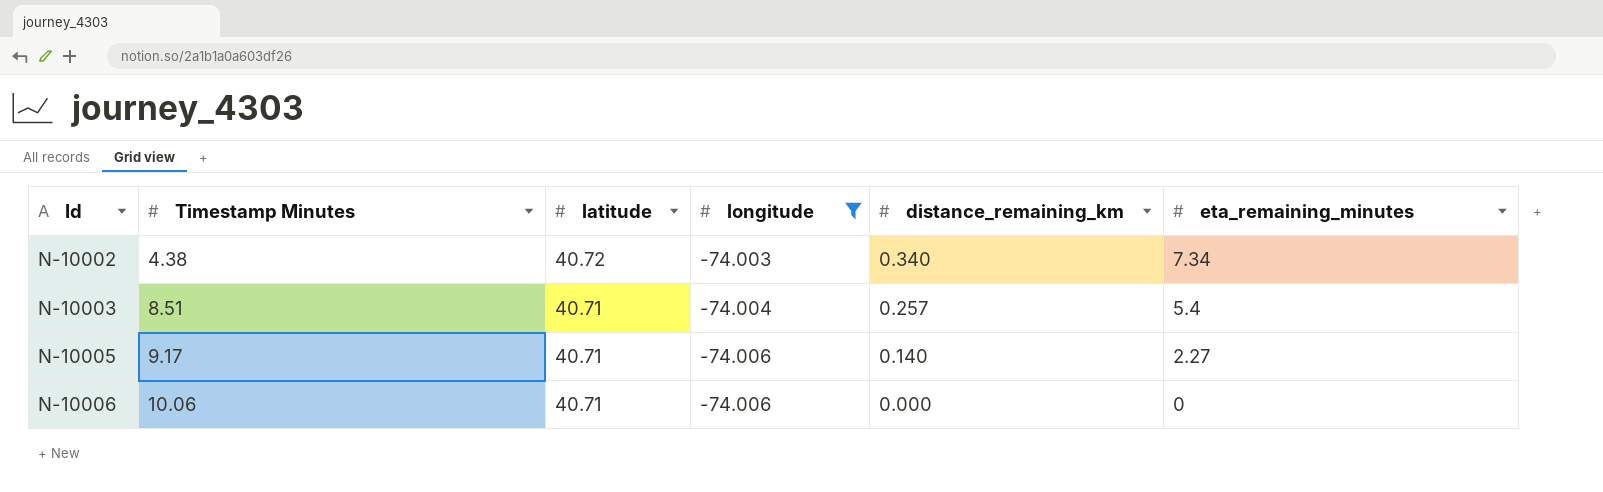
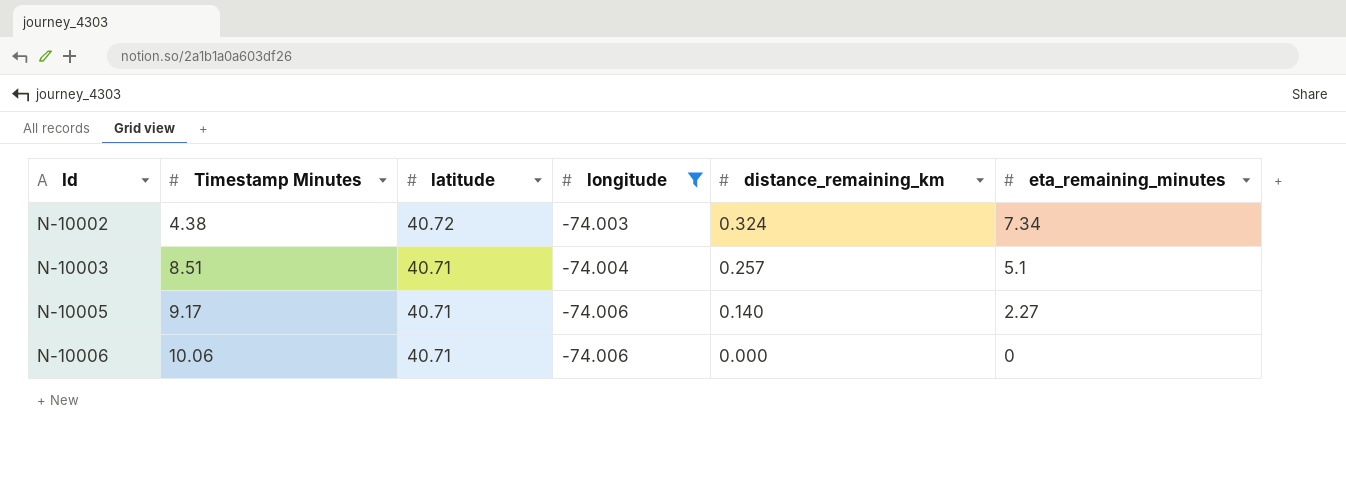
N-10002 | distance_remaining_km: 0.340 -> 0.324
N-10003 | eta_remaining_minutes: 5.4 -> 5.1

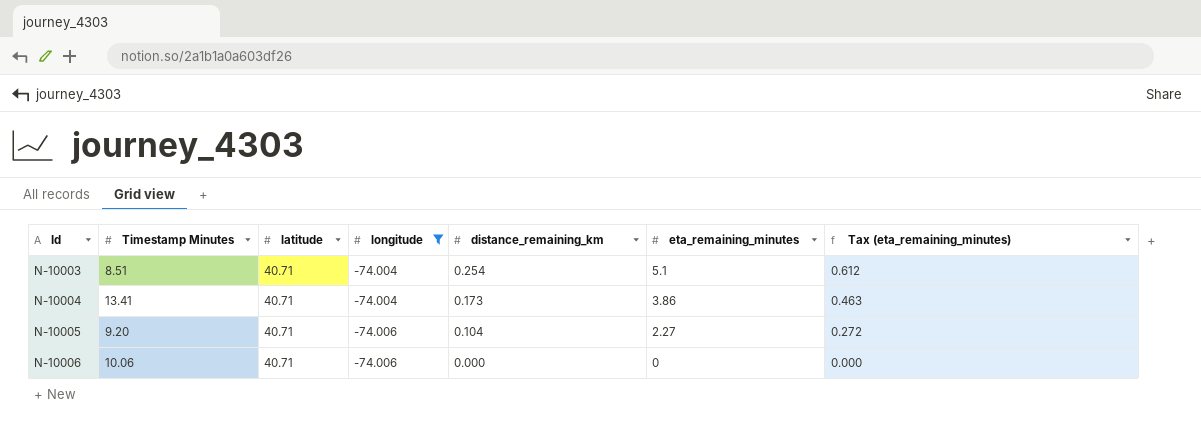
column Tax (eta_remaining_minutes) | formula: none -> [eta_remaining_minutes] * 0.12
row N-10002: 4.38 | 40.72 | -74.003 | 0.324 | 7.34 -> none
N-10003 | distance_remaining_km: 0.257 -> 0.254
row N-10004: none -> 13.41 | 40.71 | -74.004 | 0.173 | 3.86 | 0.463
N-10005 | Timestamp Minutes: 9.17 -> 9.20
N-10005 | distance_remaining_km: 0.140 -> 0.104

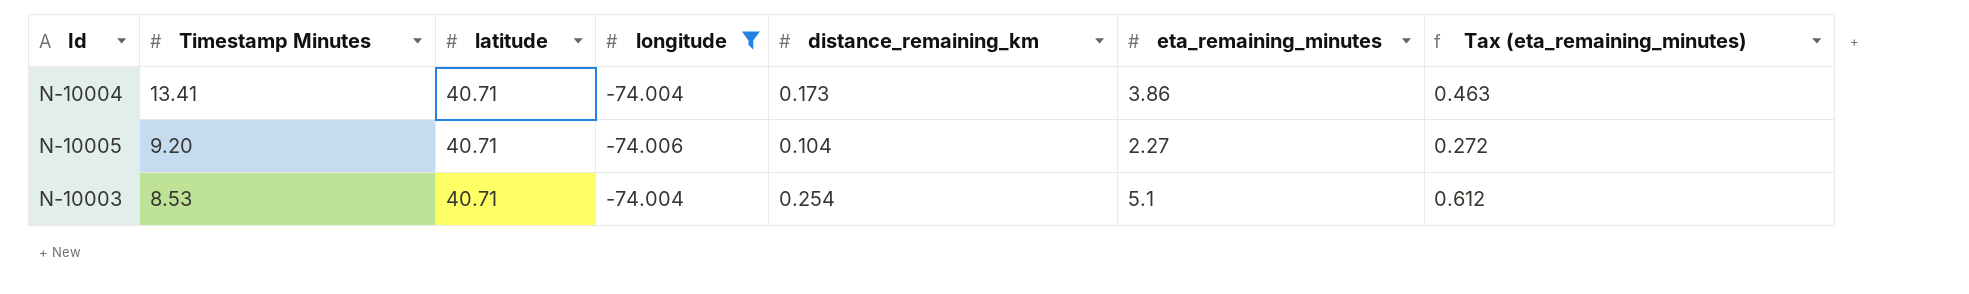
row order: Id ascending -> Timestamp Minutes descending
row N-10006: 10.06 | 40.71 | -74.006 | 0.000 | 0 | 0.000 -> none
N-10003 | Timestamp Minutes: 8.51 -> 8.53

